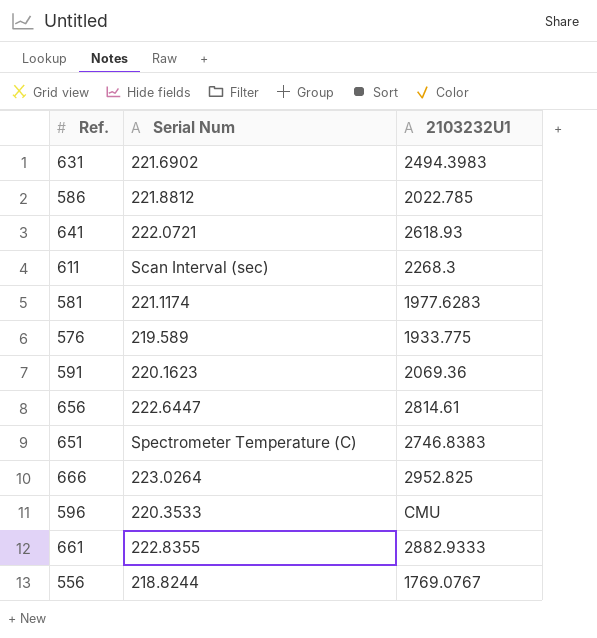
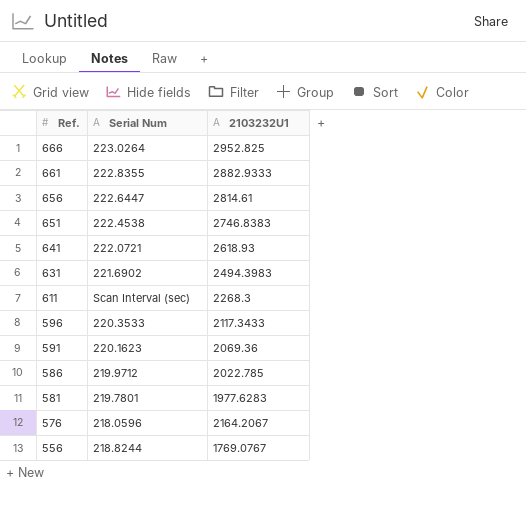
row order: none -> Ref. descending
651 | Serial Num: Spectrometer Temperature (C) -> 222.4538
596 | 2103232U1: CMU -> 2117.3433
586 | Serial Num: 221.8812 -> 219.9712
581 | Serial Num: 221.1174 -> 219.7801
576 | Serial Num: 219.589 -> 218.0596
576 | 2103232U1: 1933.775 -> 2164.2067

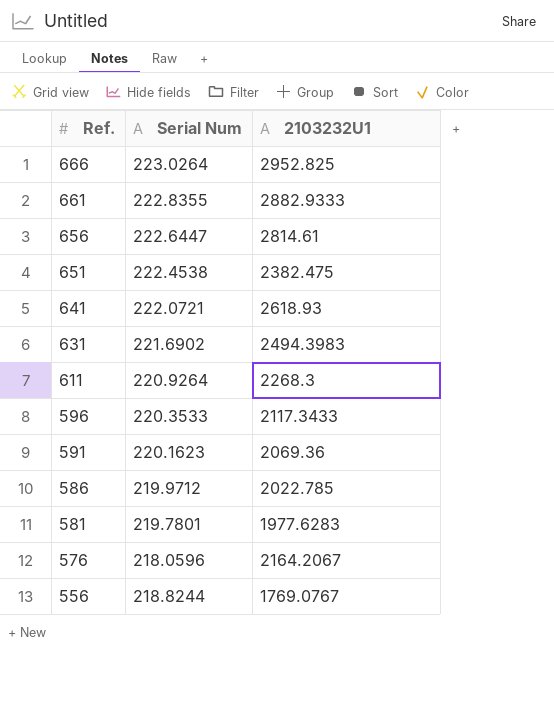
651 | 2103232U1: 2746.8383 -> 2382.475
611 | Serial Num: Scan Interval (sec) -> 220.9264

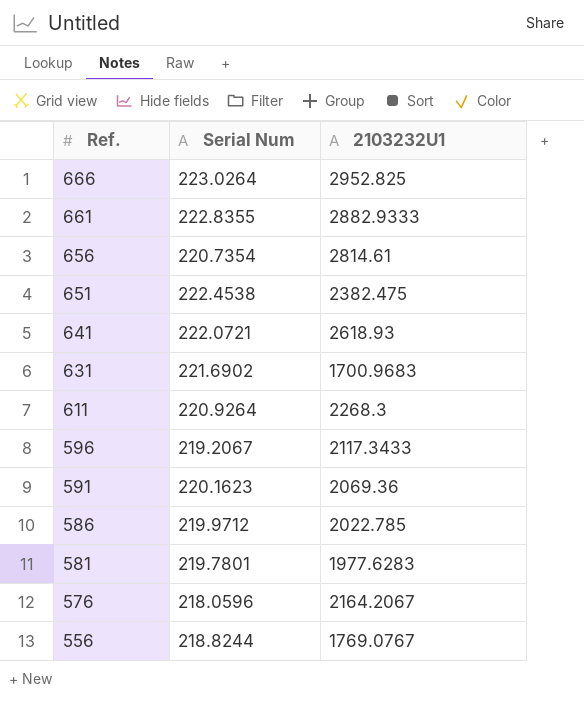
656 | Serial Num: 222.6447 -> 220.7354
631 | 2103232U1: 2494.3983 -> 1700.9683
596 | Serial Num: 220.3533 -> 219.2067

